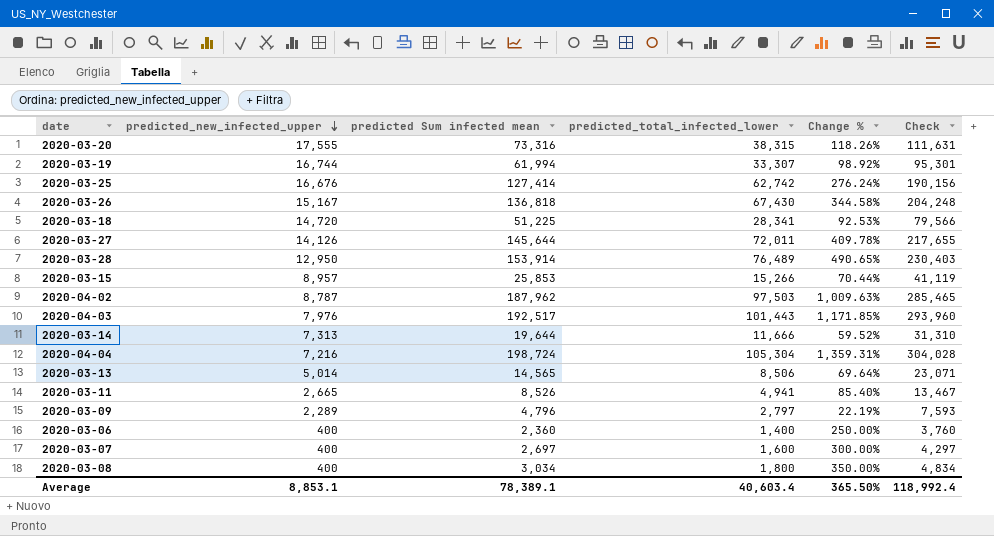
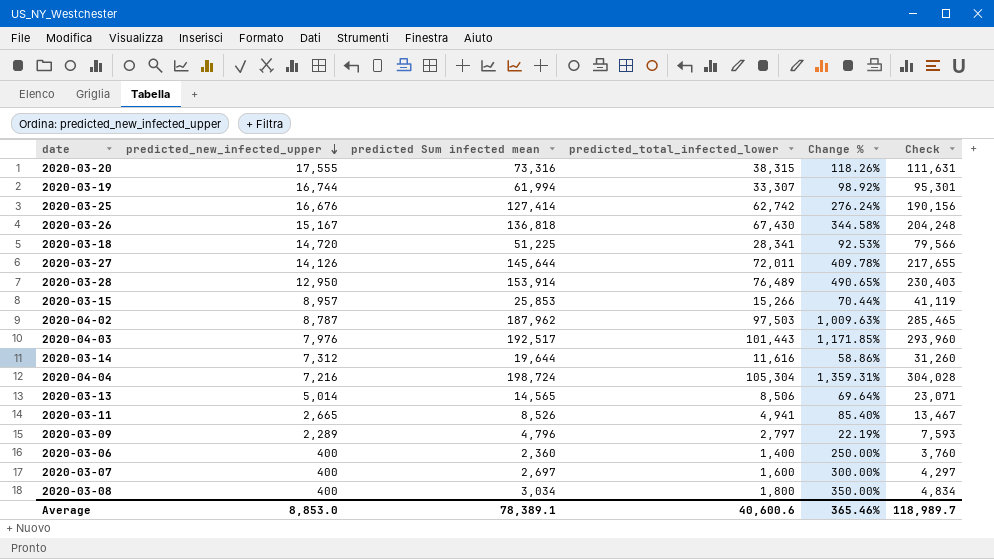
2020-03-14 | predicted_new_infected_upper: 7,313 -> 7,312
2020-03-14 | predicted_total_infected_lower: 11,666 -> 11,616
2020-03-14 | Change %: 59.52% -> 58.86%
2020-03-14 | Check: 31,310 -> 31,260
Average | predicted_new_infected_upper: 8,853.1 -> 8,853.0
Average | predicted_total_infected_lower: 40,603.4 -> 40,600.6
Average | Change %: 365.50% -> 365.46%
Average | Check: 118,992.4 -> 118,989.7

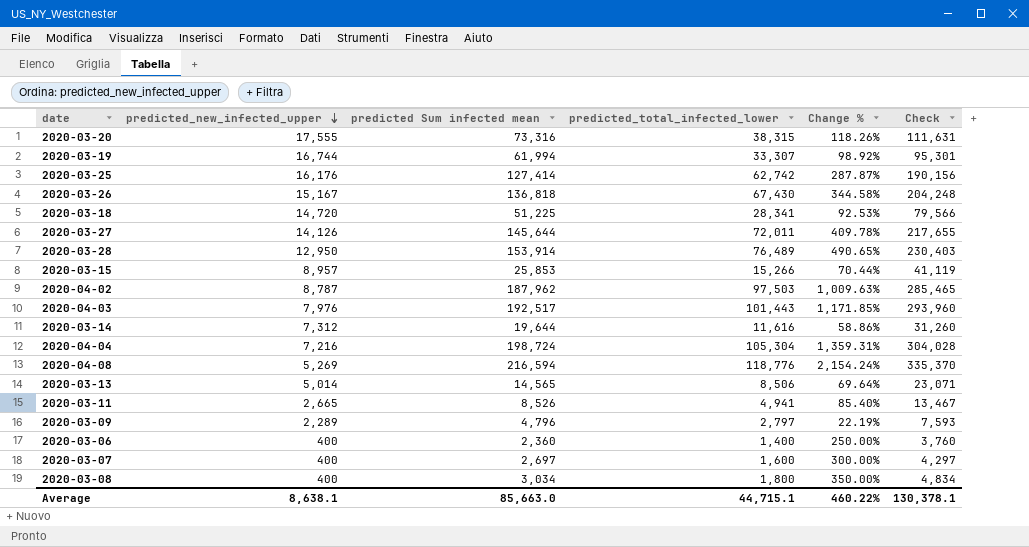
2020-03-25 | predicted_new_infected_upper: 16,676 -> 16,176
2020-03-25 | Change %: 276.24% -> 287.87%
row 2020-04-08: none -> 5,269 | 216,594 | 118,776 | 2,154.24% | 335,370
Average | predicted_new_infected_upper: 8,853.0 -> 8,638.1
Average | predicted Sum infected mean: 78,389.1 -> 85,663.0
Average | predicted_total_infected_lower: 40,600.6 -> 44,715.1
Average | Change %: 365.46% -> 460.22%
Average | Check: 118,989.7 -> 130,378.1

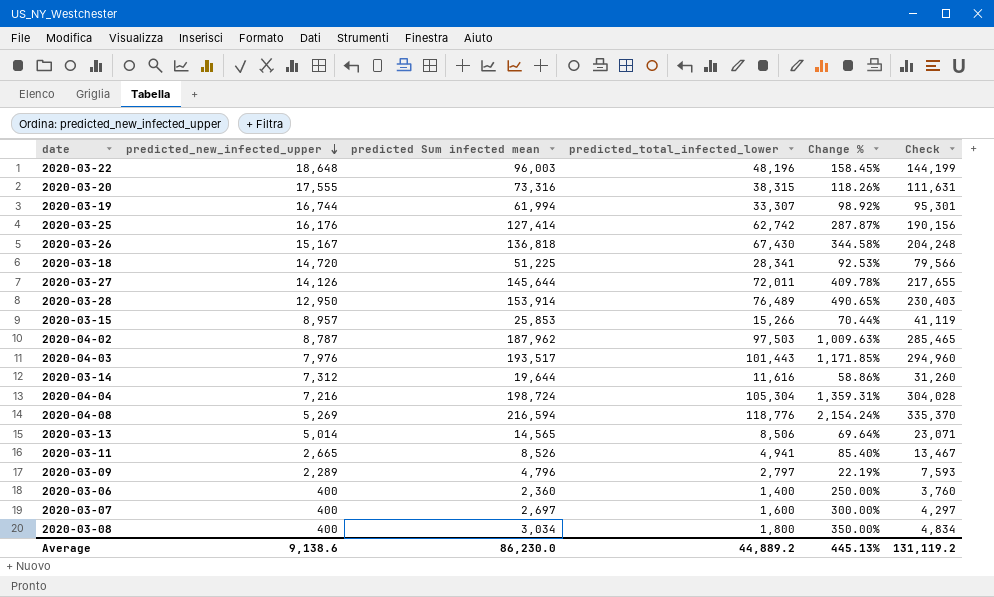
row 2020-03-22: none -> 18,648 | 96,003 | 48,196 | 158.45% | 144,199
2020-04-03 | predicted Sum infected mean: 192,517 -> 193,517
2020-04-03 | Check: 293,960 -> 294,960
Average | predicted_new_infected_upper: 8,638.1 -> 9,138.6
Average | predicted Sum infected mean: 85,663.0 -> 86,230.0
Average | predicted_total_infected_lower: 44,715.1 -> 44,889.2
Average | Change %: 460.22% -> 445.13%
Average | Check: 130,378.1 -> 131,119.2

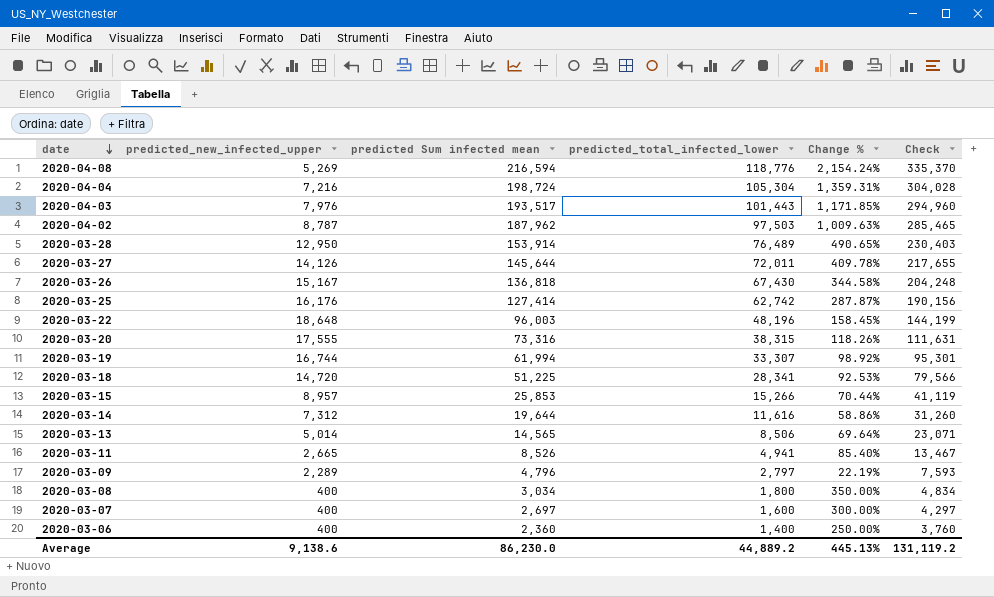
row order: predicted_new_infected_upper descending -> date descending

